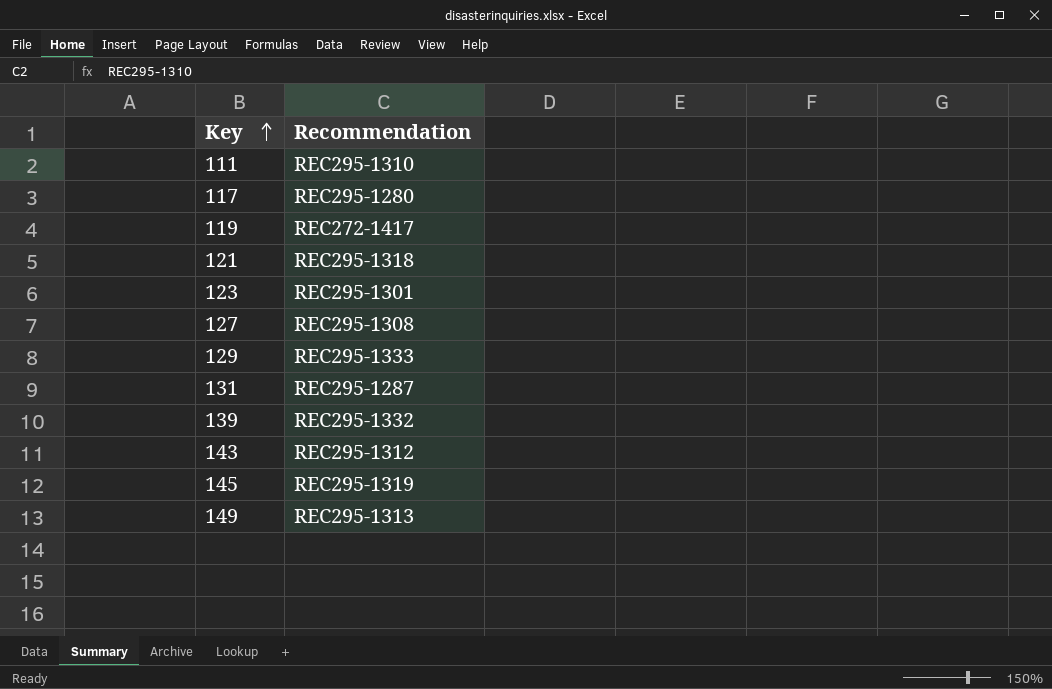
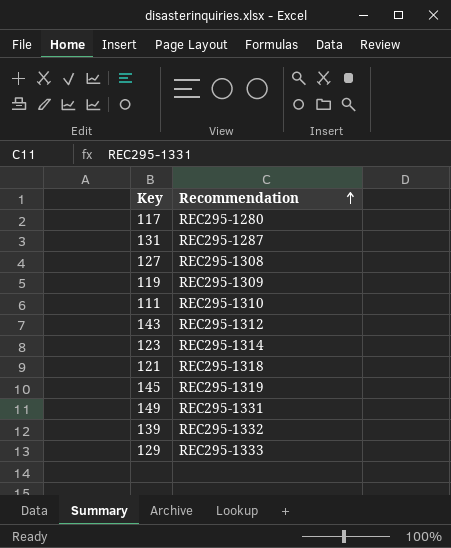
row order: Key ascending -> Recommendation ascending
119 | Recommendation: REC272-1417 -> REC295-1309
123 | Recommendation: REC295-1301 -> REC295-1314
149 | Recommendation: REC295-1313 -> REC295-1331

